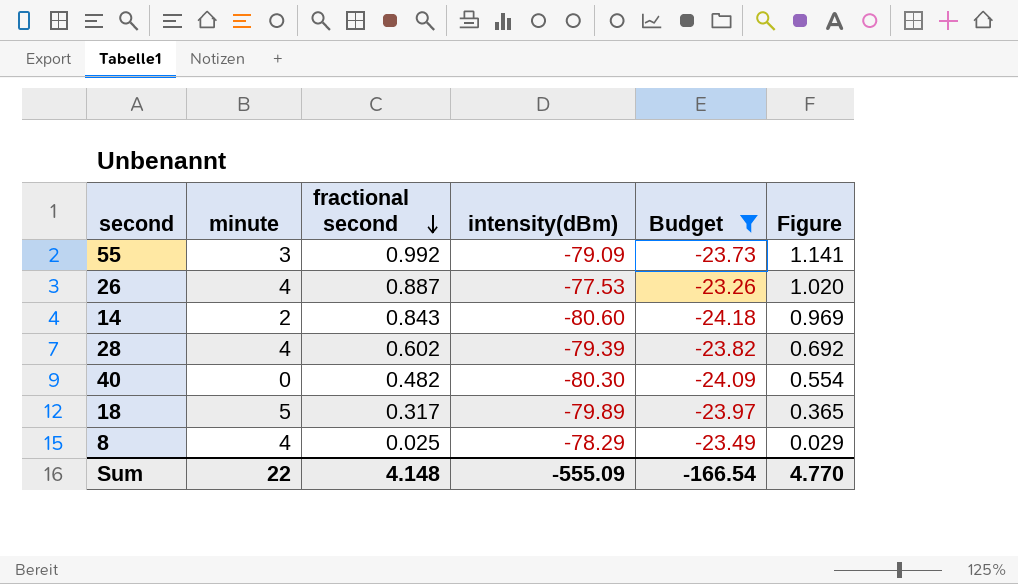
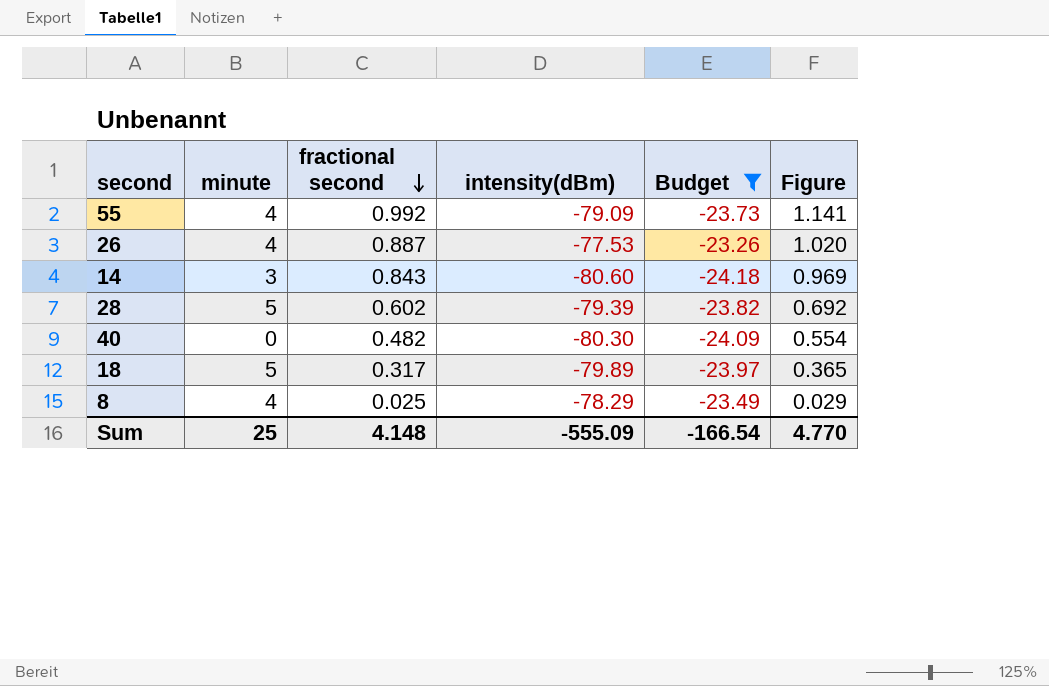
55 | minute: 3 -> 4
14 | minute: 2 -> 3
28 | minute: 4 -> 5
Sum | minute: 22 -> 25

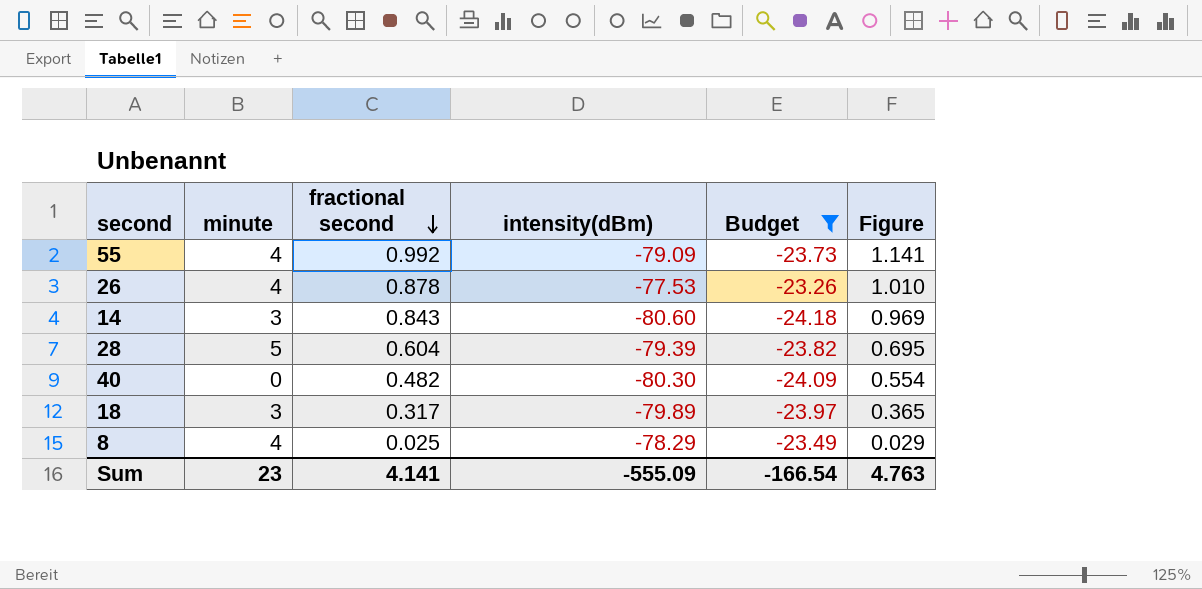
26 | fractional second: 0.887 -> 0.878
26 | Figure: 1.020 -> 1.010
28 | fractional second: 0.602 -> 0.604
28 | Figure: 0.692 -> 0.695
18 | minute: 5 -> 3
Sum | minute: 25 -> 23
Sum | fractional second: 4.148 -> 4.141
Sum | Figure: 4.770 -> 4.763

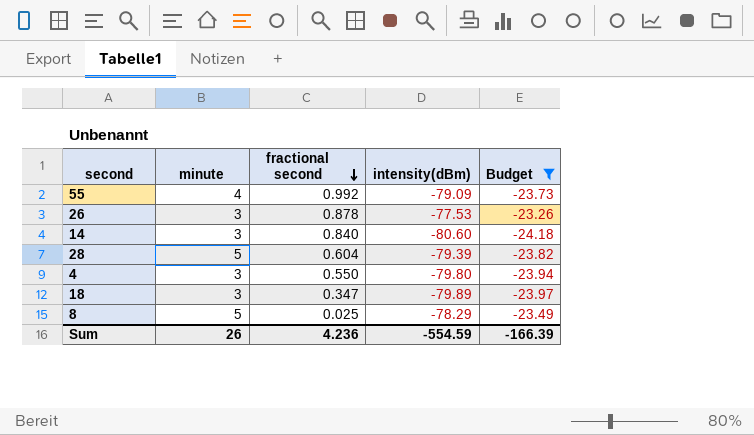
column Figure | formula: [fractional second] * 1.15 -> none
row 40: 0 | 0.482 | -80.30 | -24.09 | 0.554 -> none
26 | minute: 4 -> 3
14 | fractional second: 0.843 -> 0.840
row 4: none -> 3 | 0.550 | -79.80 | -23.94
18 | fractional second: 0.317 -> 0.347
8 | minute: 4 -> 5
Sum | minute: 23 -> 26
Sum | fractional second: 4.141 -> 4.236
Sum | intensity(dBm): -555.09 -> -554.59
Sum | Budget: -166.54 -> -166.39

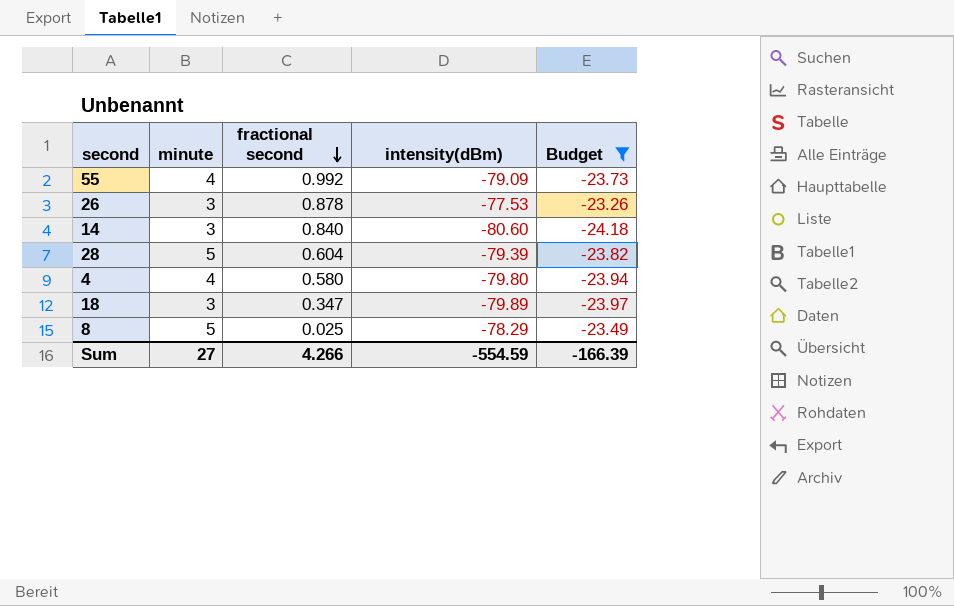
4 | minute: 3 -> 4
4 | fractional second: 0.550 -> 0.580
Sum | minute: 26 -> 27
Sum | fractional second: 4.236 -> 4.266

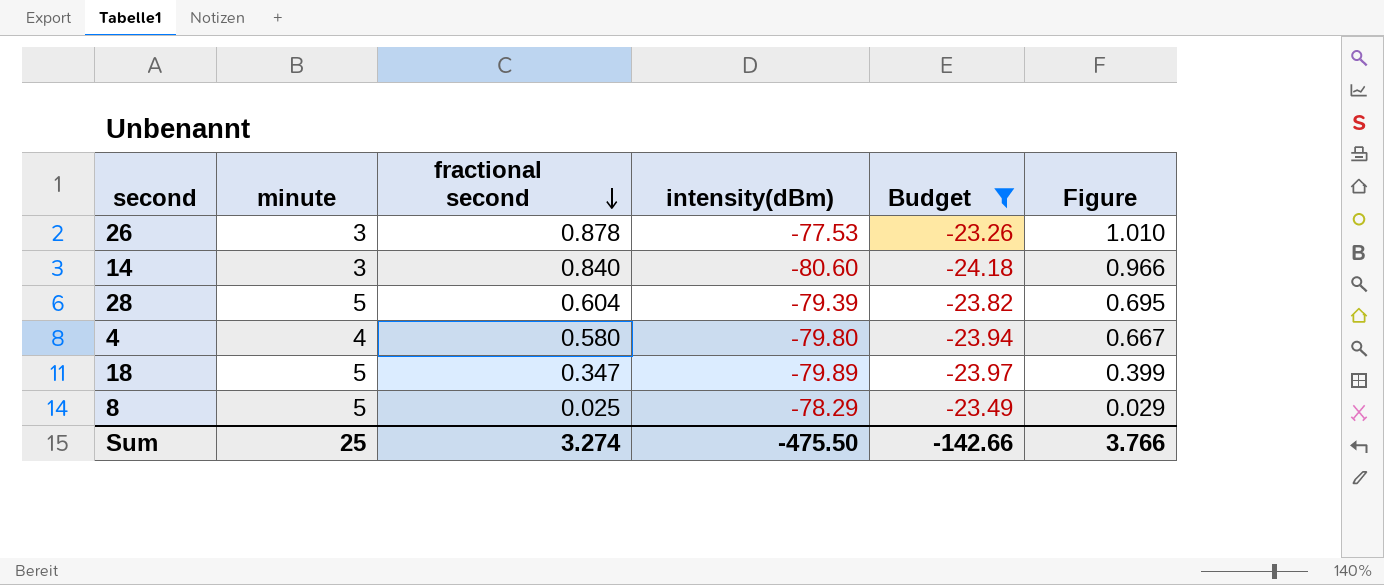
column Figure | formula: none -> [fractional second] * 1.15
row 55: 4 | 0.992 | -79.09 | -23.73 -> none
18 | minute: 3 -> 5
Sum | minute: 27 -> 25
Sum | fractional second: 4.266 -> 3.274
Sum | intensity(dBm): -554.59 -> -475.50
Sum | Budget: -166.39 -> -142.66

